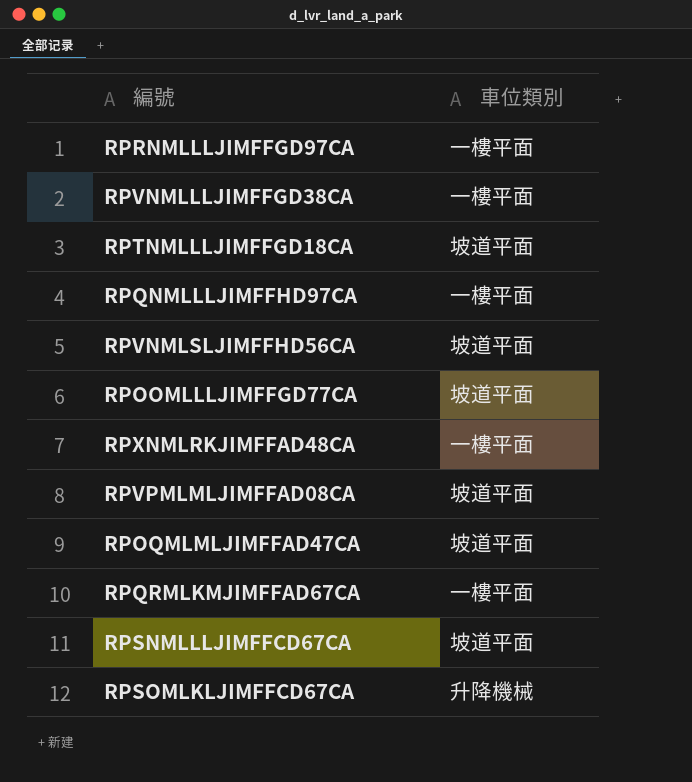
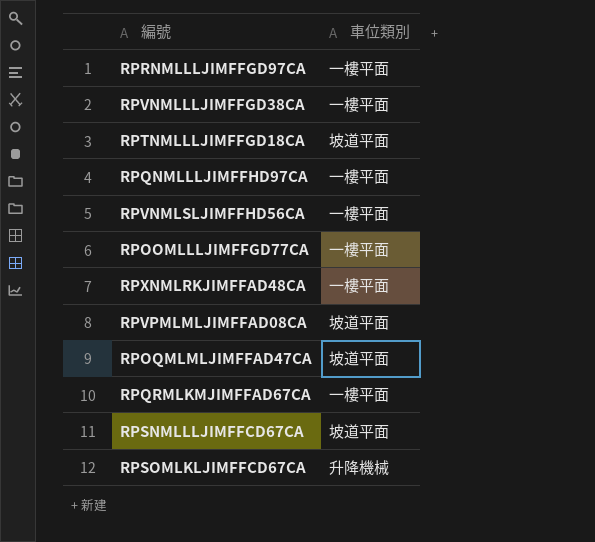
RPVNMLSLJIMFFHD56CA | 車位類別: 坡道平面 -> 一樓平面
RPOOMLLLJIMFFGD77CA | 車位類別: 坡道平面 -> 一樓平面

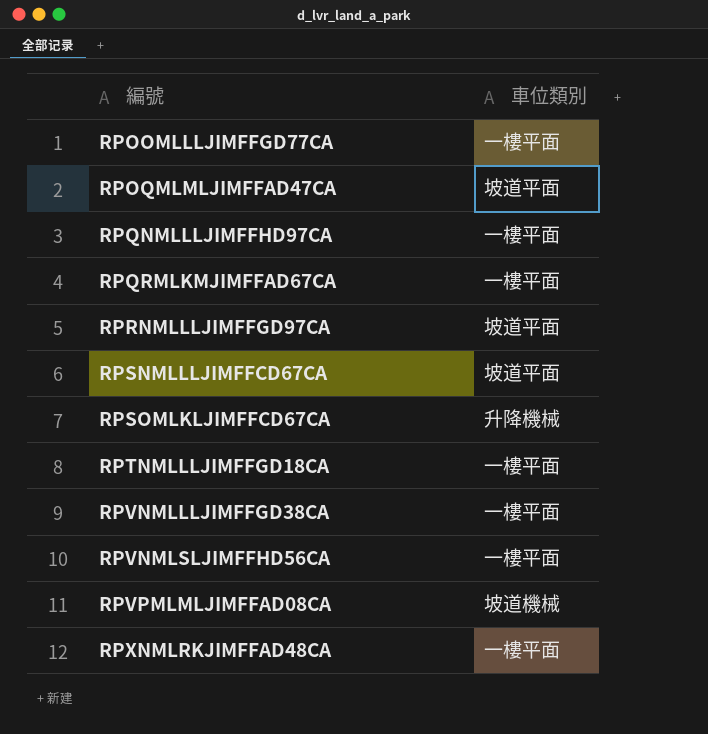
row order: none -> 編號 ascending
RPRNMLLLJIMFFGD97CA | 車位類別: 一樓平面 -> 坡道平面
RPTNMLLLJIMFFGD18CA | 車位類別: 坡道平面 -> 一樓平面
RPVPMLMLJIMFFAD08CA | 車位類別: 坡道平面 -> 坡道機械

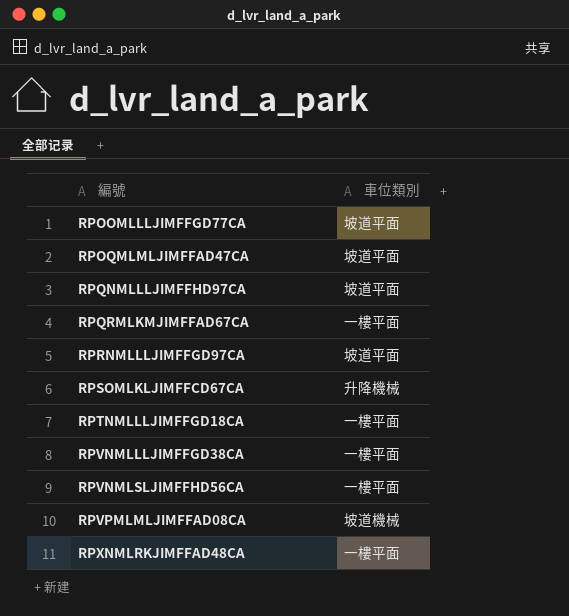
row RPSNMLLLJIMFFCD67CA: 坡道平面 -> none
RPOOMLLLJIMFFGD77CA | 車位類別: 一樓平面 -> 坡道平面
RPQNMLLLJIMFFHD97CA | 車位類別: 一樓平面 -> 坡道平面

